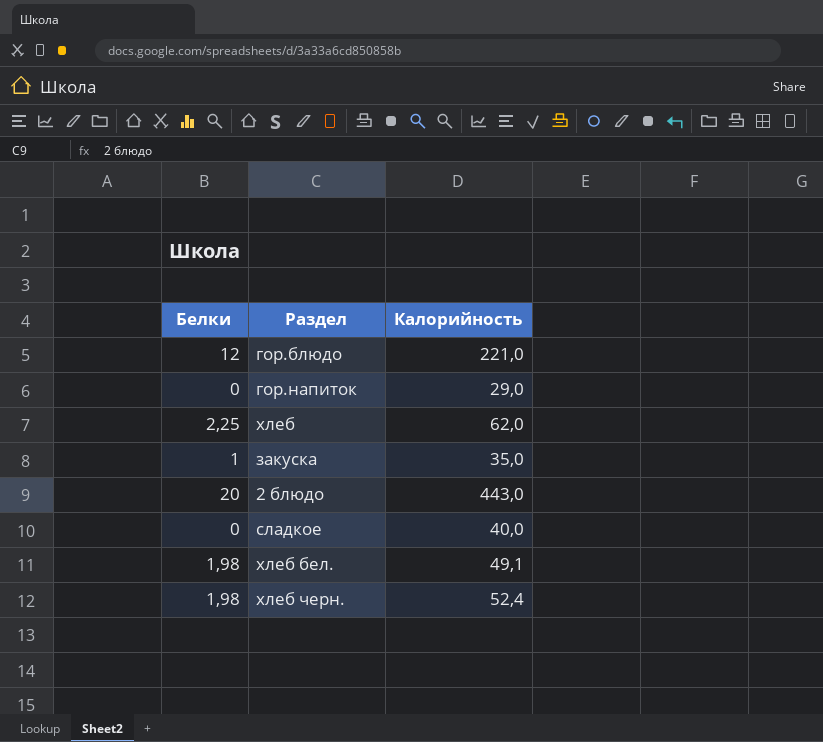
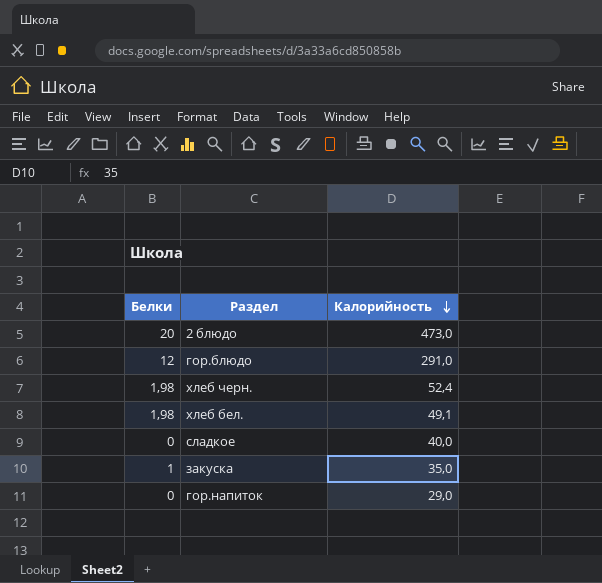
row order: none -> Калорийность descending
row хлеб: 2,25 | 62,0 -> none
2 блюдо | Калорийность: 443,0 -> 473,0
гор.блюдо | Калорийность: 221,0 -> 291,0

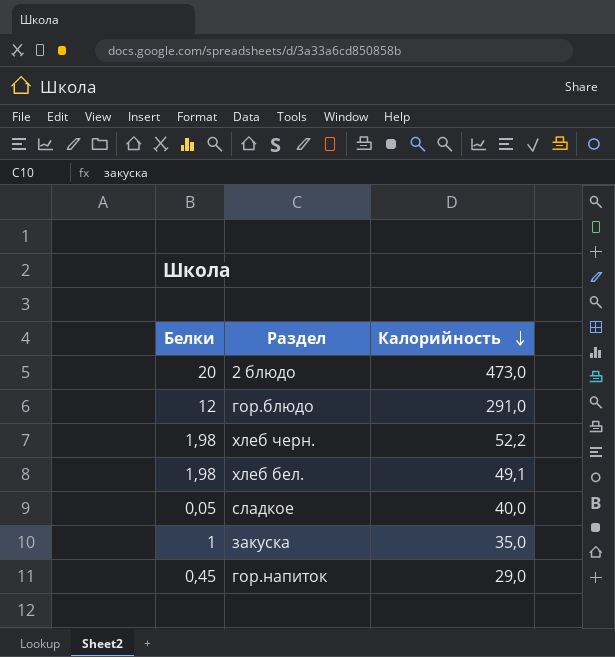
хлеб черн. | Калорийность: 52,4 -> 52,2
сладкое | Белки: 0 -> 0,05
гор.напиток | Белки: 0 -> 0,45

